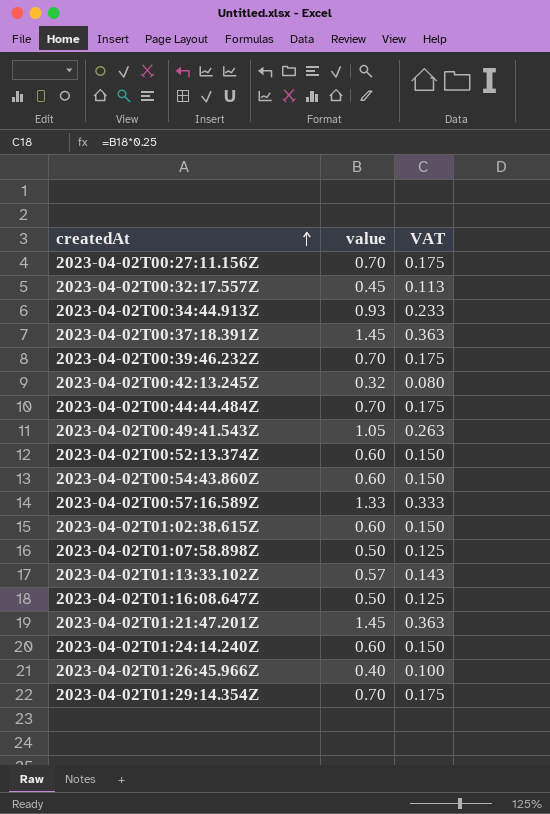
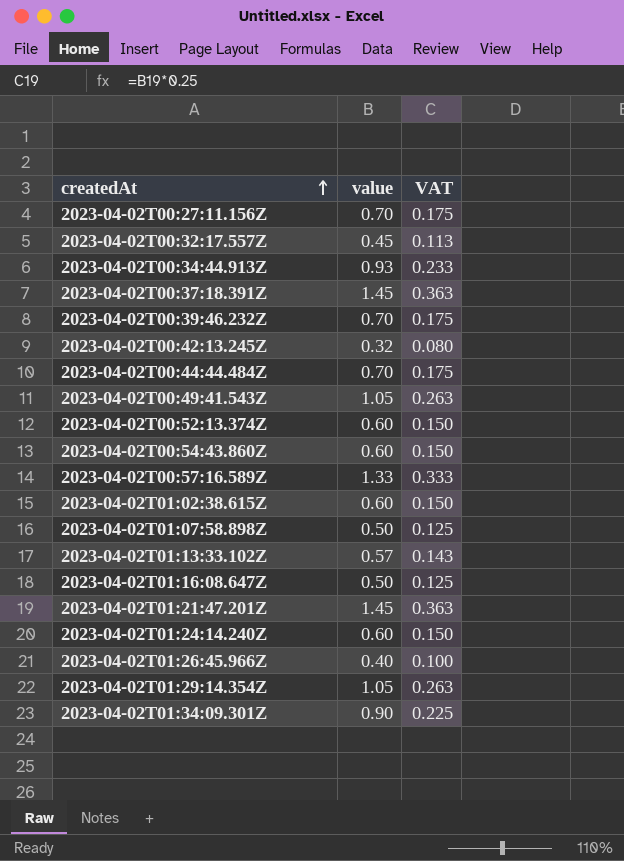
2023-04-02T01:29:14.354Z | value: 0.70 -> 1.05
2023-04-02T01:29:14.354Z | VAT: 0.175 -> 0.263
row 2023-04-02T01:34:09.301Z: none -> 0.90 | 0.225

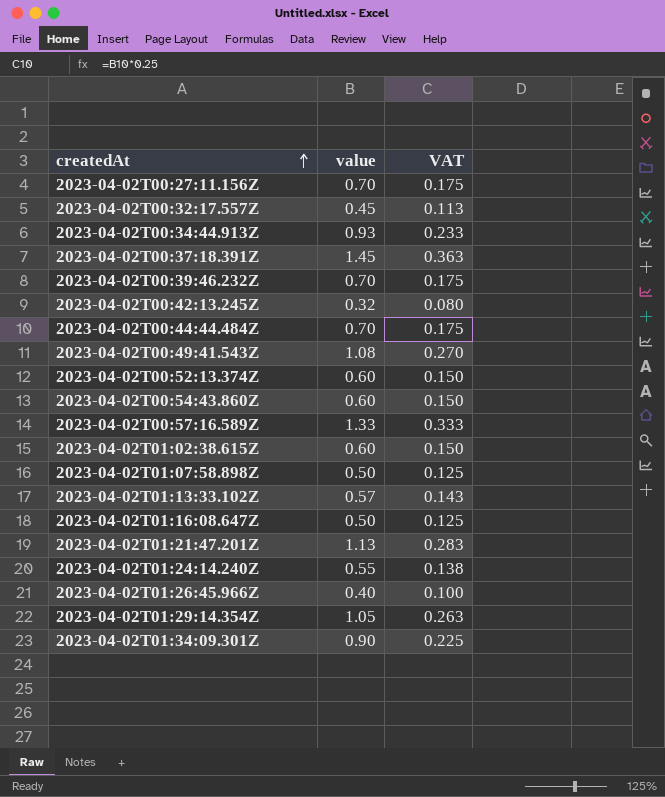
2023-04-02T00:49:41.543Z | value: 1.05 -> 1.08
2023-04-02T00:49:41.543Z | VAT: 0.263 -> 0.270
2023-04-02T01:21:47.201Z | value: 1.45 -> 1.13
2023-04-02T01:21:47.201Z | VAT: 0.363 -> 0.283
2023-04-02T01:24:14.240Z | value: 0.60 -> 0.55
2023-04-02T01:24:14.240Z | VAT: 0.150 -> 0.138

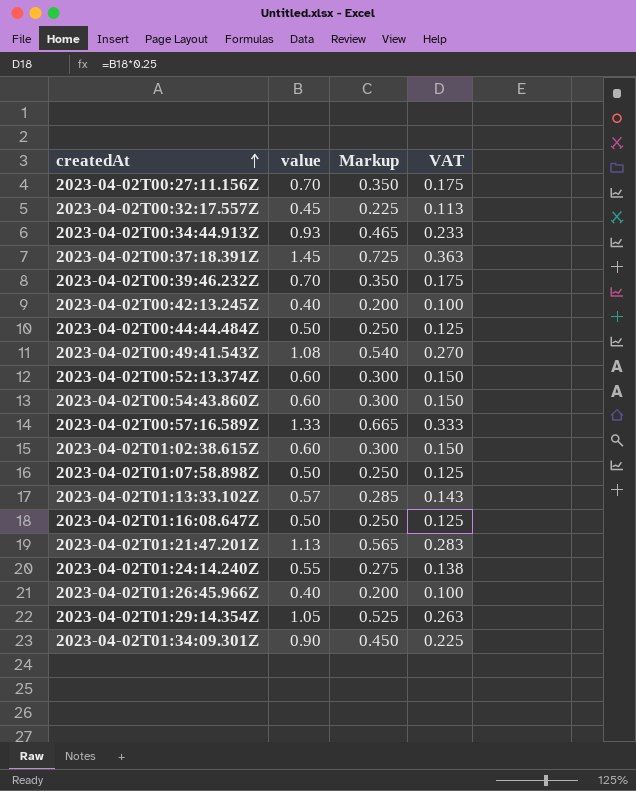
column Markup | formula: none -> [value] * 0.5
2023-04-02T00:42:13.245Z | value: 0.32 -> 0.40
2023-04-02T00:42:13.245Z | VAT: 0.080 -> 0.100
2023-04-02T00:44:44.484Z | value: 0.70 -> 0.50
2023-04-02T00:44:44.484Z | VAT: 0.175 -> 0.125

